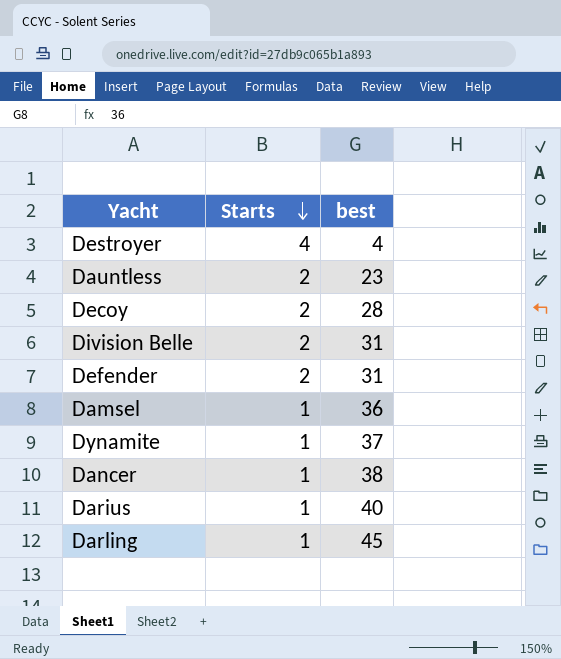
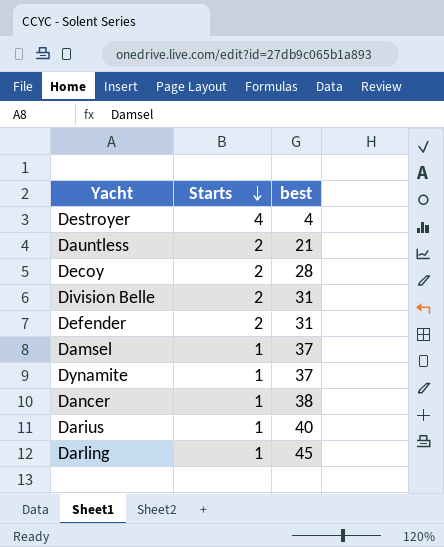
Dauntless | best: 23 -> 21
Damsel | best: 36 -> 37

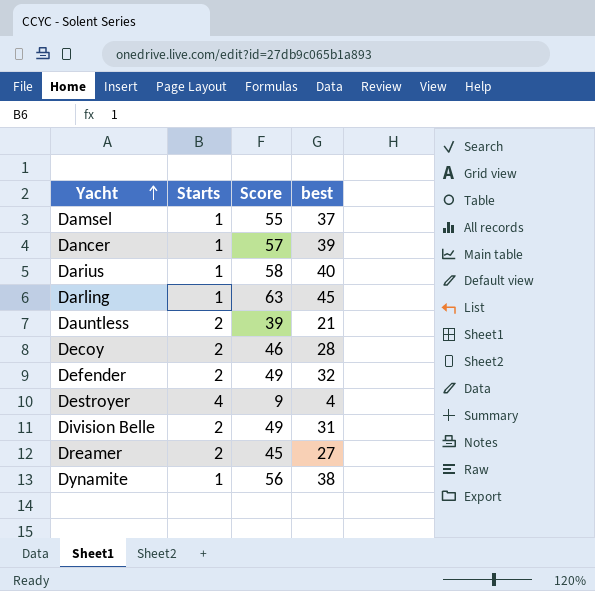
row order: Starts descending -> Yacht ascending
column Score | position: none -> 3
Dancer | best: 38 -> 39
Defender | best: 31 -> 32
row Dreamer: none -> 2 | 45 | 27
Dynamite | best: 37 -> 38

